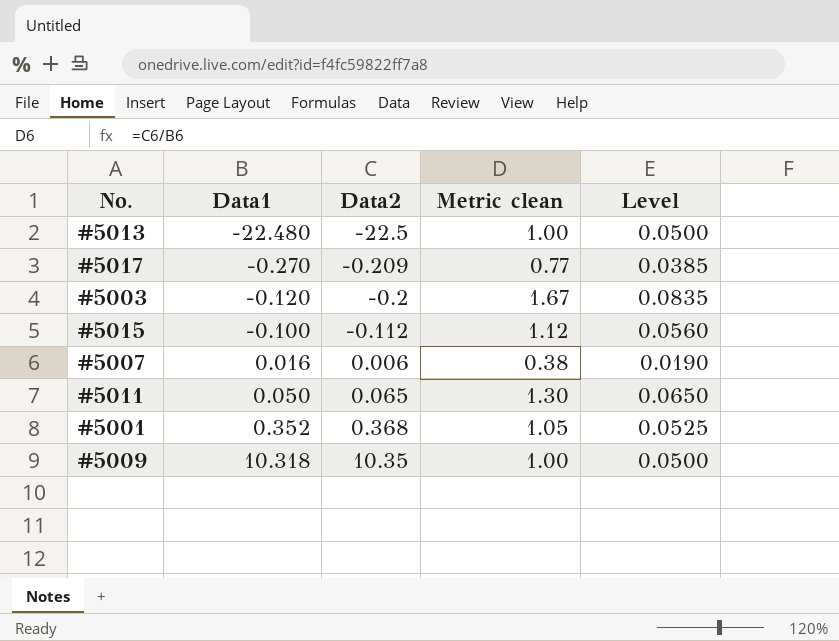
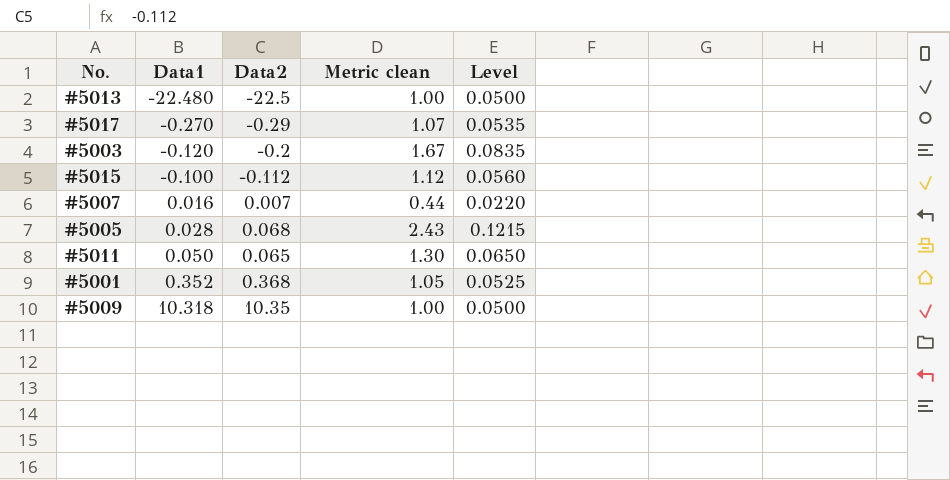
#5017 | Data2: -0.209 -> -0.29
#5017 | Metric clean: 0.77 -> 1.07
#5017 | Level: 0.0385 -> 0.0535
#5007 | Data2: 0.006 -> 0.007
#5007 | Metric clean: 0.38 -> 0.44
#5007 | Level: 0.0190 -> 0.0220
row #5005: none -> 0.028 | 0.068 | 2.43 | 0.1215

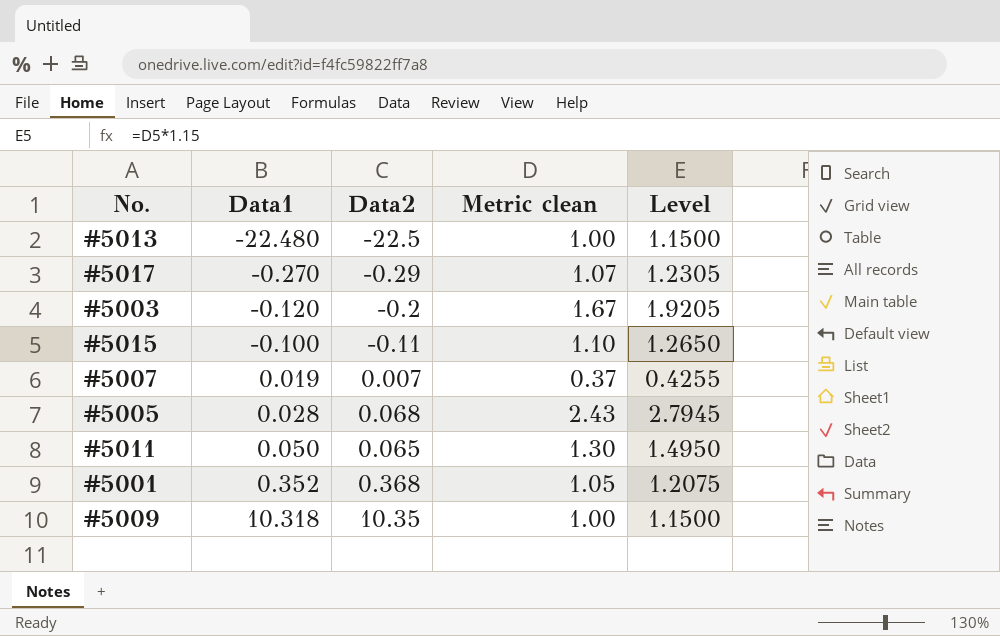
column Level | formula: [Metric clean] * 0.05 -> [Metric clean] * 1.15
#5015 | Data2: -0.112 -> -0.11
#5015 | Metric clean: 1.12 -> 1.10
#5007 | Data1: 0.016 -> 0.019
#5007 | Metric clean: 0.44 -> 0.37

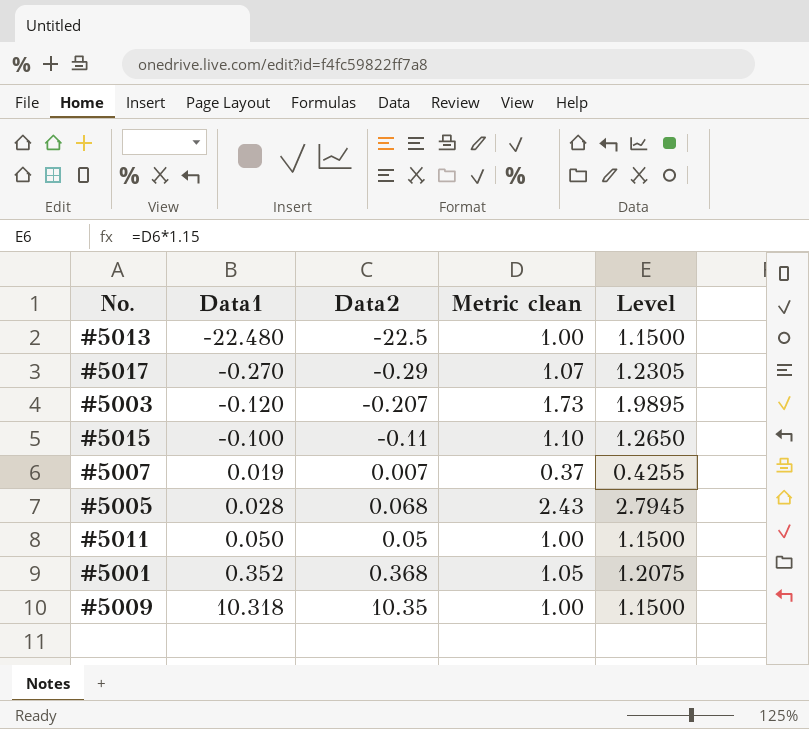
#5003 | Data2: -0.2 -> -0.207
#5003 | Metric clean: 1.67 -> 1.73
#5003 | Level: 1.9205 -> 1.9895
#5011 | Data2: 0.065 -> 0.05
#5011 | Metric clean: 1.30 -> 1.00
#5011 | Level: 1.4950 -> 1.1500

